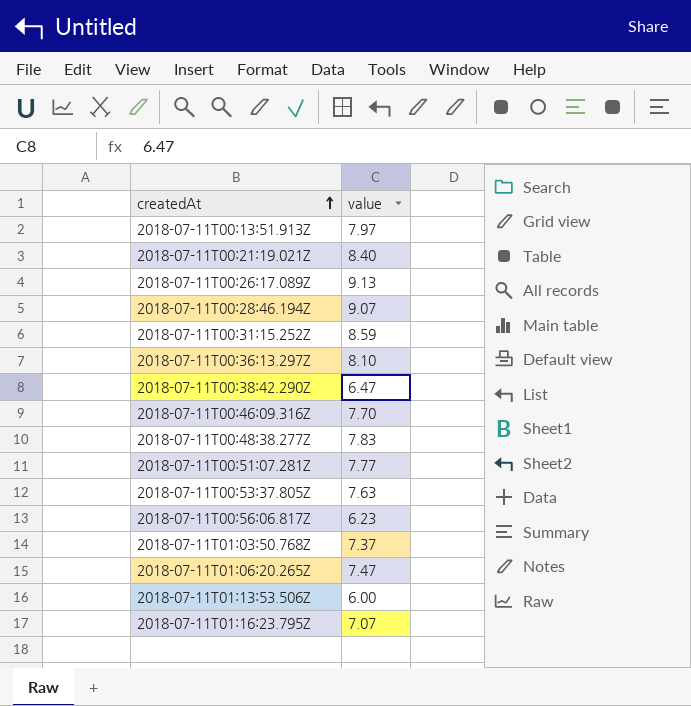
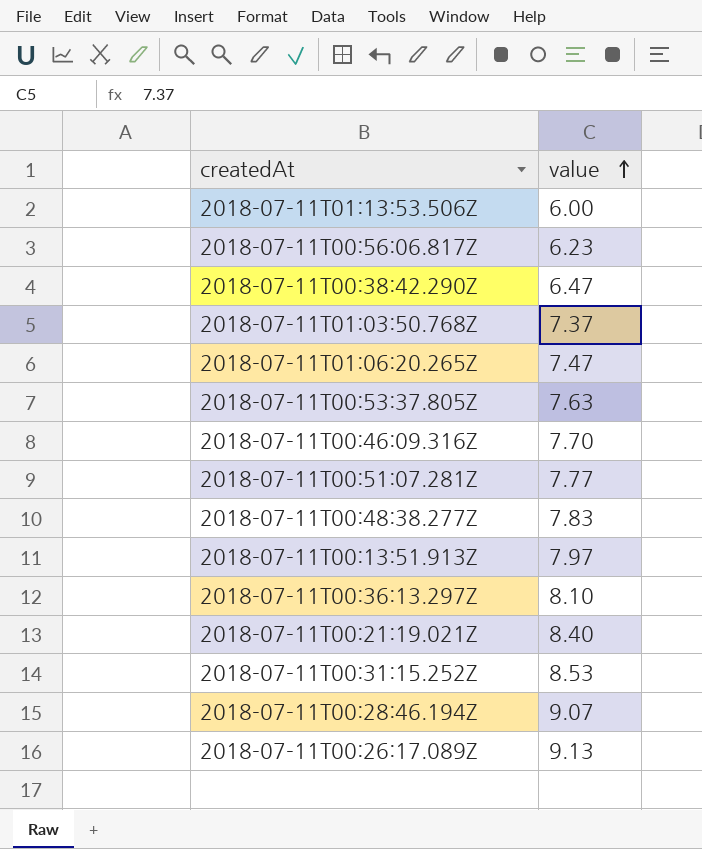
row order: createdAt ascending -> value ascending
row 2018-07-11T01:16:23.795Z: 7.07 -> none
2018-07-11T00:31:15.252Z | value: 8.59 -> 8.53

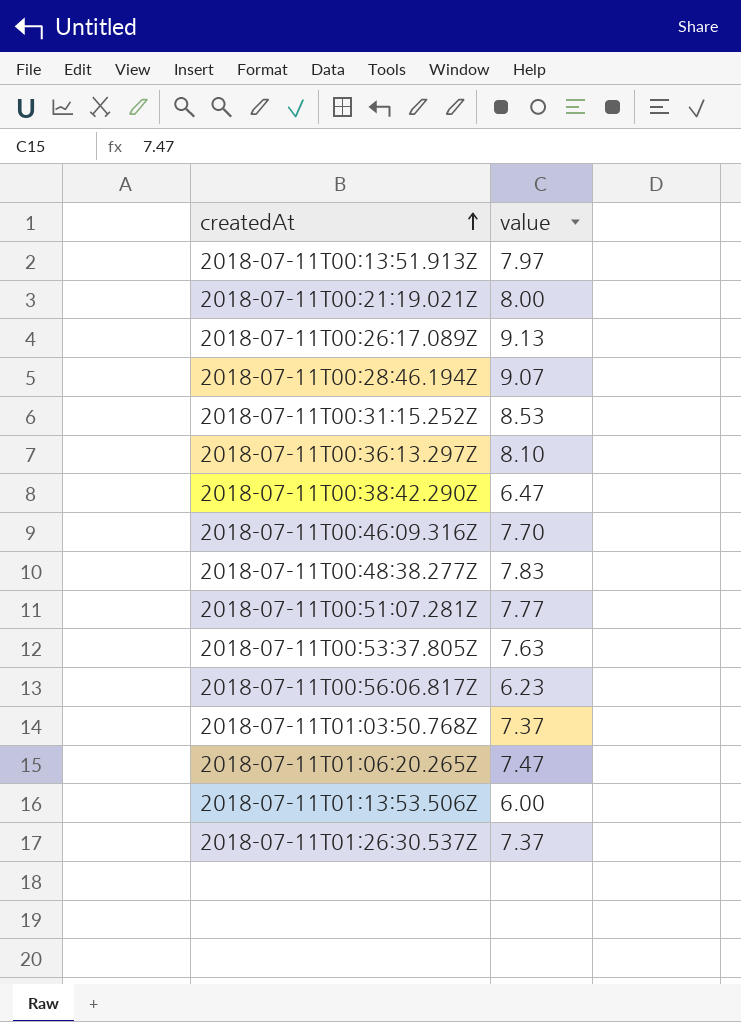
row order: value ascending -> createdAt ascending
2018-07-11T00:21:19.021Z | value: 8.40 -> 8.00
row 2018-07-11T01:26:30.537Z: none -> 7.37

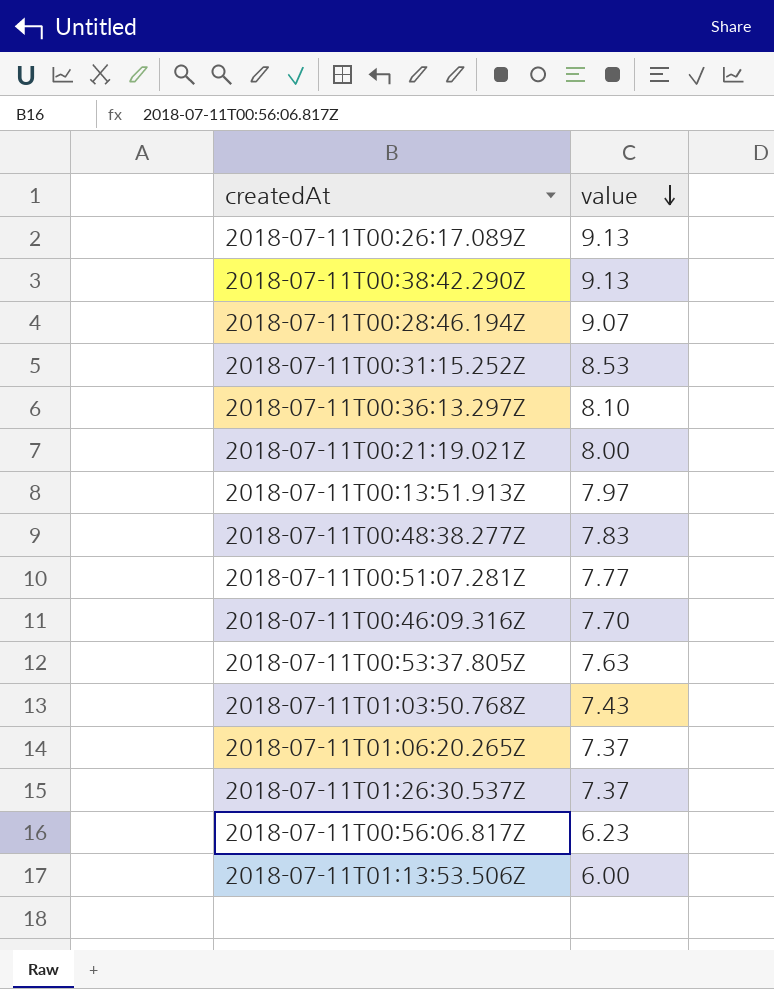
row order: createdAt ascending -> value descending
2018-07-11T00:38:42.290Z | value: 6.47 -> 9.13
2018-07-11T01:03:50.768Z | value: 7.37 -> 7.43
2018-07-11T01:06:20.265Z | value: 7.47 -> 7.37

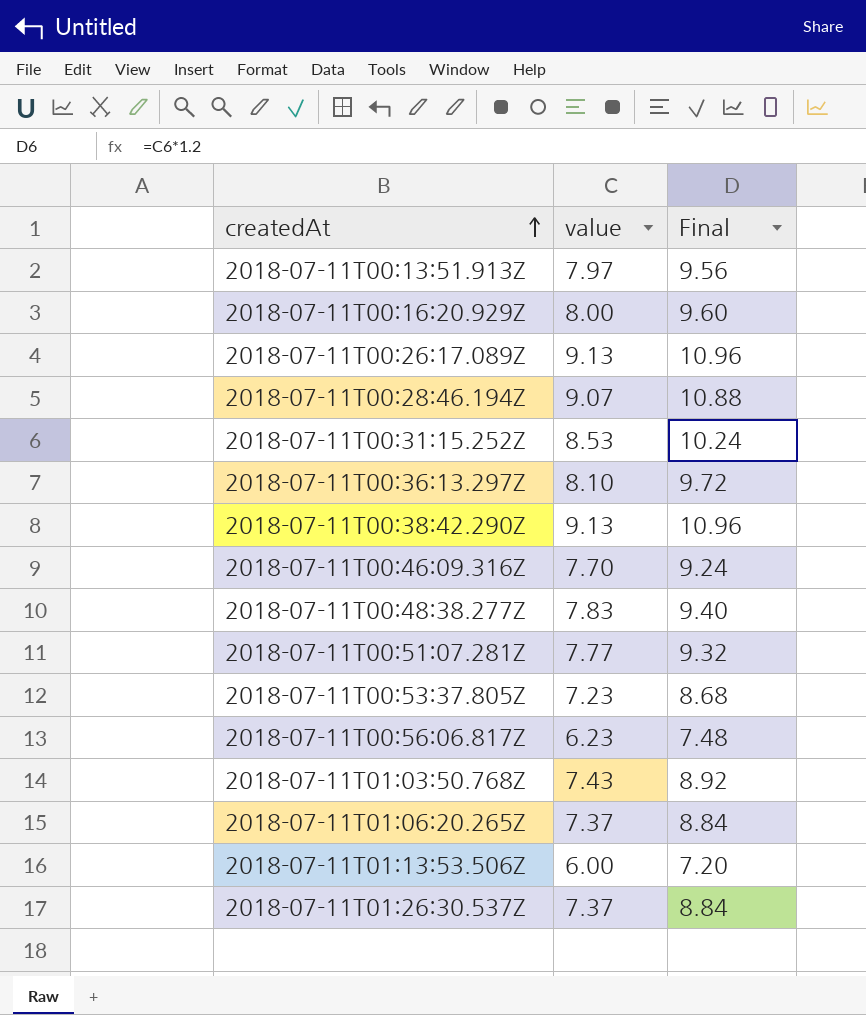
row order: value descending -> createdAt ascending
column Final | formula: none -> [value] * 1.2
row 2018-07-11T00:21:19.021Z: 8.00 -> none
row 2018-07-11T00:16:20.929Z: none -> 8.00 | 9.60
2018-07-11T00:53:37.805Z | value: 7.63 -> 7.23

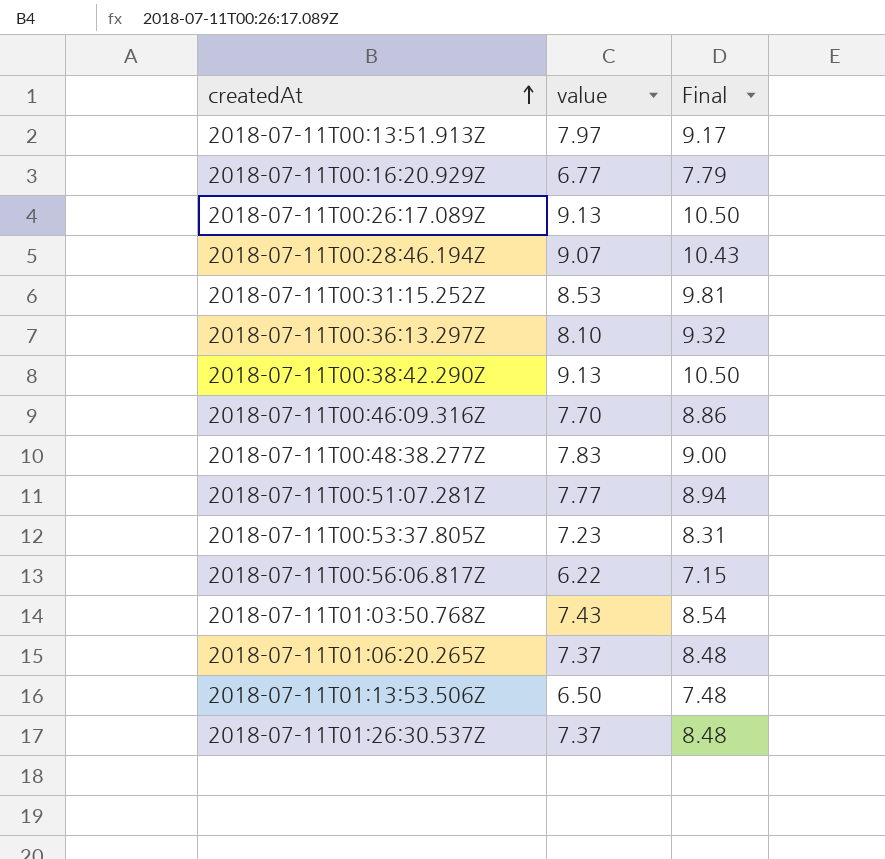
column Final | formula: [value] * 1.2 -> [value] * 1.15
2018-07-11T00:16:20.929Z | value: 8.00 -> 6.77
2018-07-11T00:56:06.817Z | value: 6.23 -> 6.22
2018-07-11T01:13:53.506Z | value: 6.00 -> 6.50

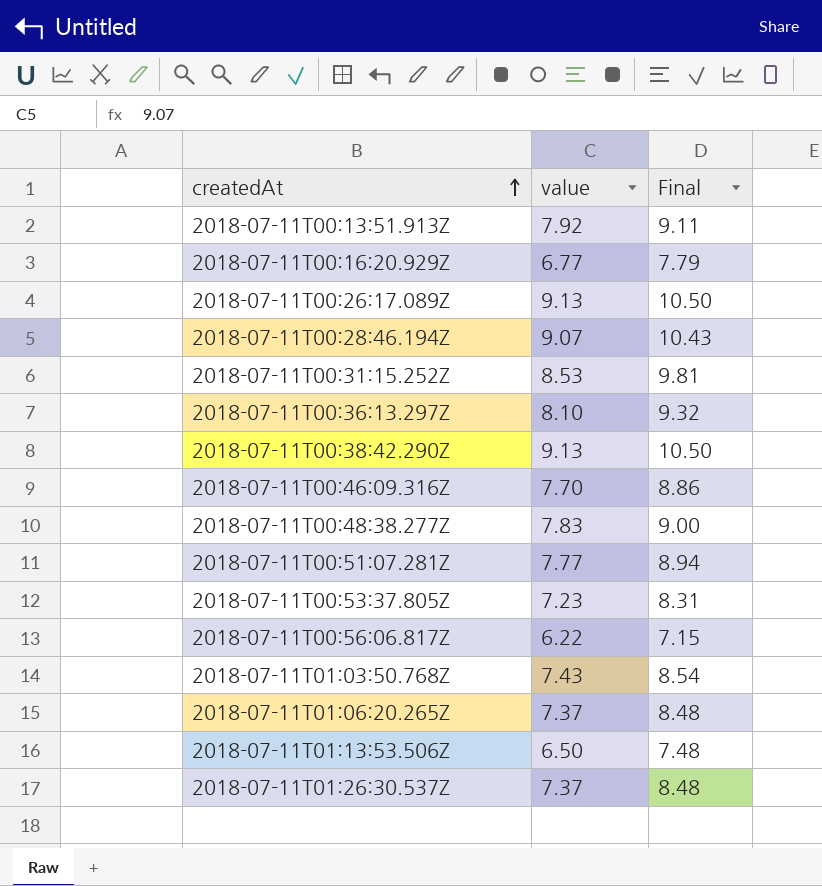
2018-07-11T00:13:51.913Z | value: 7.97 -> 7.92
2018-07-11T00:13:51.913Z | Final: 9.17 -> 9.11

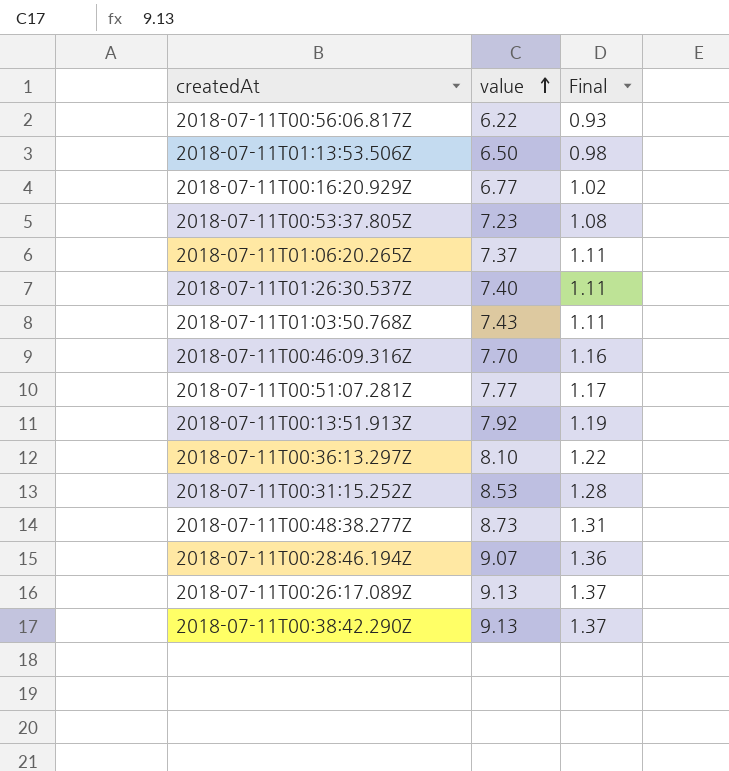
row order: createdAt ascending -> value ascending
column Final | formula: [value] * 1.15 -> [value] * 0.15
2018-07-11T01:26:30.537Z | value: 7.37 -> 7.40
2018-07-11T00:48:38.277Z | value: 7.83 -> 8.73

